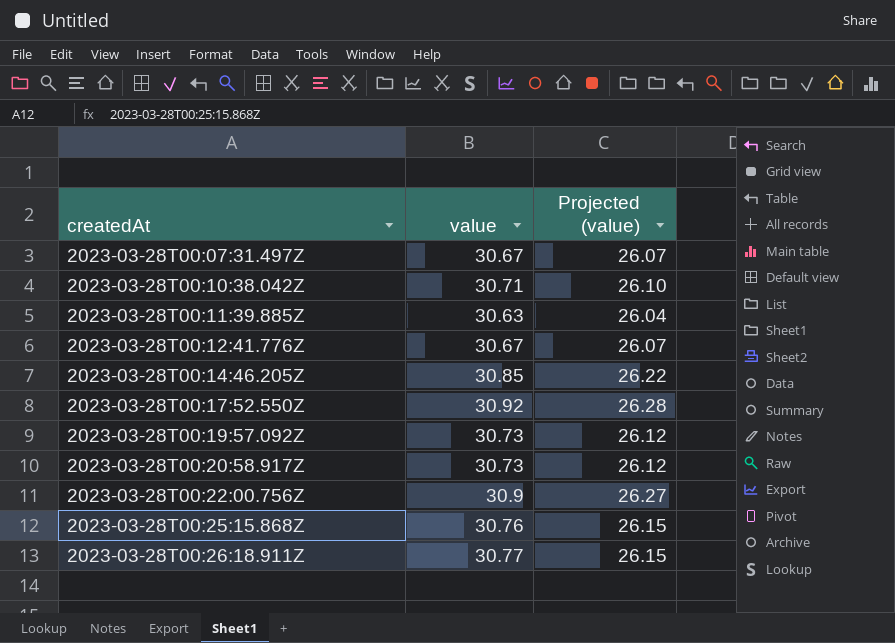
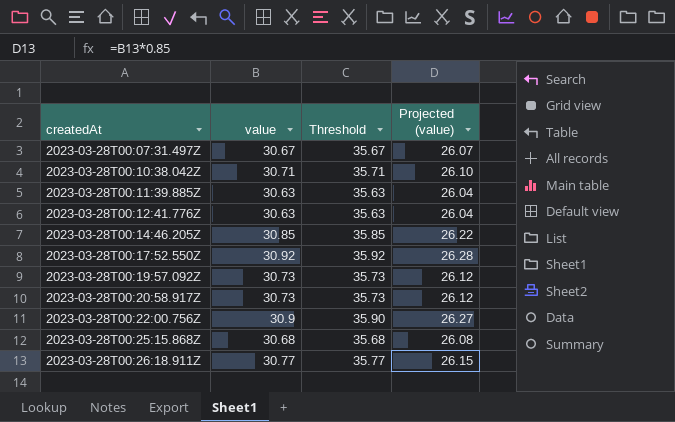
column Threshold | formula: none -> [value] + 5
2023-03-28T00:12:41.776Z | value: 30.67 -> 30.63
2023-03-28T00:12:41.776Z | Projected (value): 26.07 -> 26.04
2023-03-28T00:25:15.868Z | value: 30.76 -> 30.68
2023-03-28T00:25:15.868Z | Projected (value): 26.15 -> 26.08

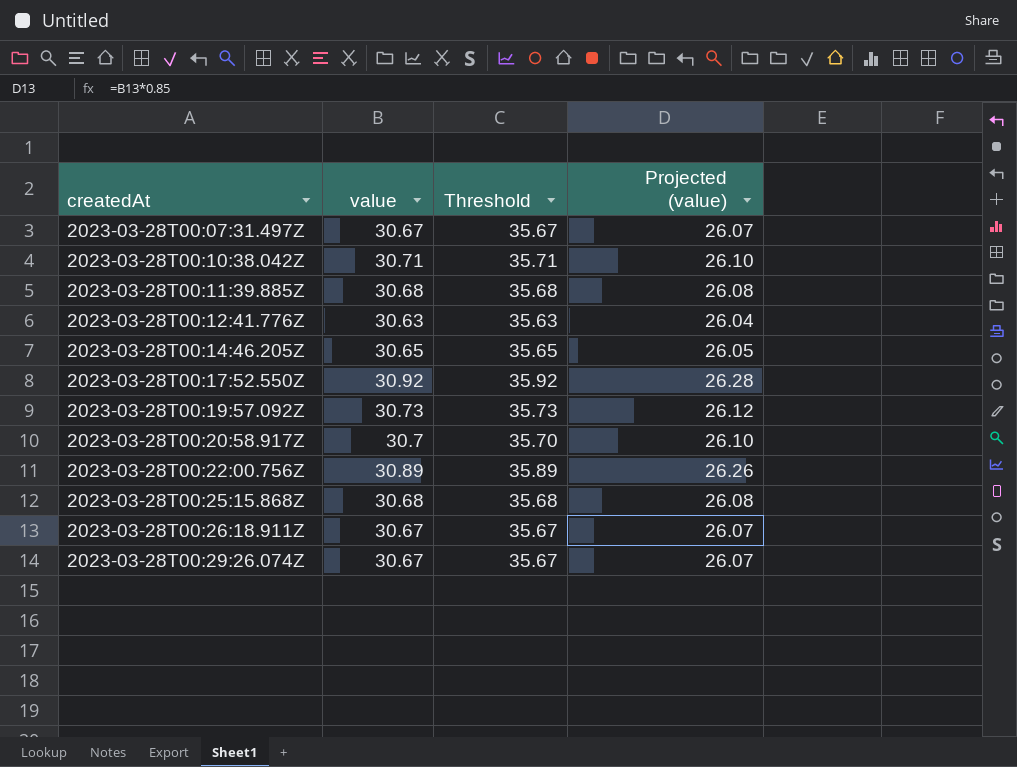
2023-03-28T00:11:39.885Z | value: 30.63 -> 30.68
2023-03-28T00:11:39.885Z | Threshold: 35.63 -> 35.68
2023-03-28T00:11:39.885Z | Projected (value): 26.04 -> 26.08
2023-03-28T00:14:46.205Z | value: 30.85 -> 30.65
2023-03-28T00:14:46.205Z | Threshold: 35.85 -> 35.65
2023-03-28T00:14:46.205Z | Projected (value): 26.22 -> 26.05
2023-03-28T00:20:58.917Z | value: 30.73 -> 30.7
2023-03-28T00:20:58.917Z | Threshold: 35.73 -> 35.70
2023-03-28T00:20:58.917Z | Projected (value): 26.12 -> 26.10
2023-03-28T00:22:00.756Z | value: 30.9 -> 30.89
2023-03-28T00:22:00.756Z | Threshold: 35.90 -> 35.89
2023-03-28T00:22:00.756Z | Projected (value): 26.27 -> 26.26
2023-03-28T00:26:18.911Z | value: 30.77 -> 30.67
2023-03-28T00:26:18.911Z | Threshold: 35.77 -> 35.67
2023-03-28T00:26:18.911Z | Projected (value): 26.15 -> 26.07
row 2023-03-28T00:29:26.074Z: none -> 30.67 | 35.67 | 26.07

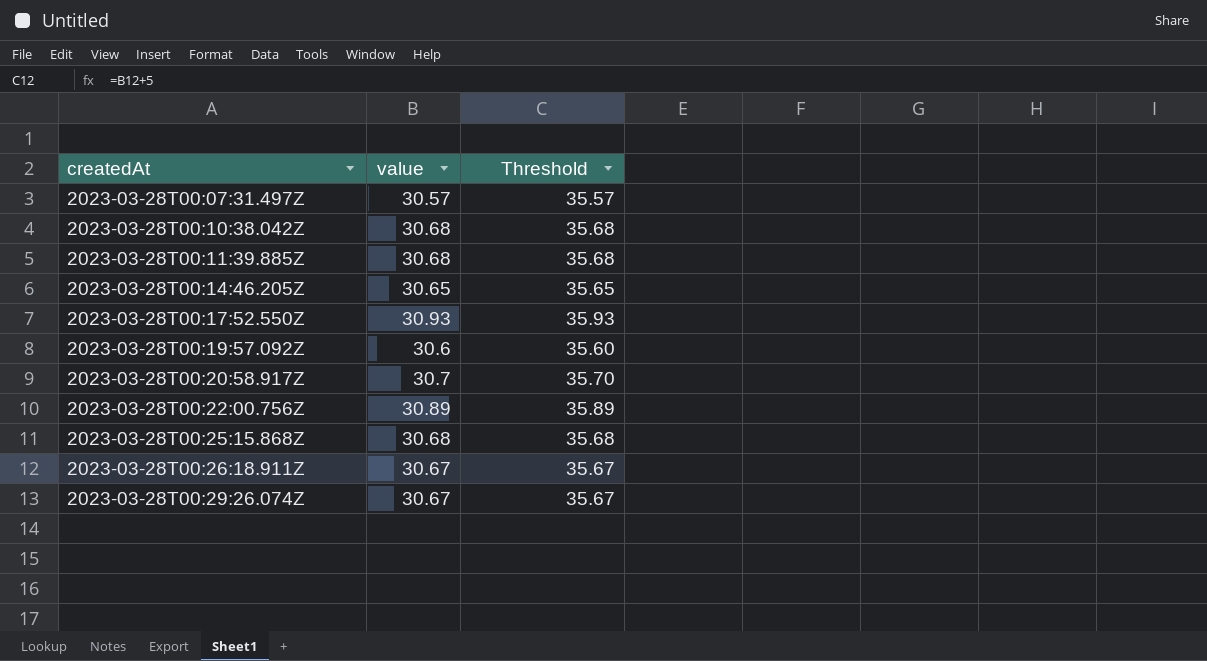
column Projected (value) | formula: [value] * 0.85 -> none
row 2023-03-28T00:12:41.776Z: 30.63 | 35.63 | 26.04 -> none
2023-03-28T00:07:31.497Z | value: 30.67 -> 30.57
2023-03-28T00:07:31.497Z | Threshold: 35.67 -> 35.57
2023-03-28T00:10:38.042Z | value: 30.71 -> 30.68
2023-03-28T00:10:38.042Z | Threshold: 35.71 -> 35.68
2023-03-28T00:17:52.550Z | value: 30.92 -> 30.93
2023-03-28T00:17:52.550Z | Threshold: 35.92 -> 35.93
2023-03-28T00:19:57.092Z | value: 30.73 -> 30.6
2023-03-28T00:19:57.092Z | Threshold: 35.73 -> 35.60

